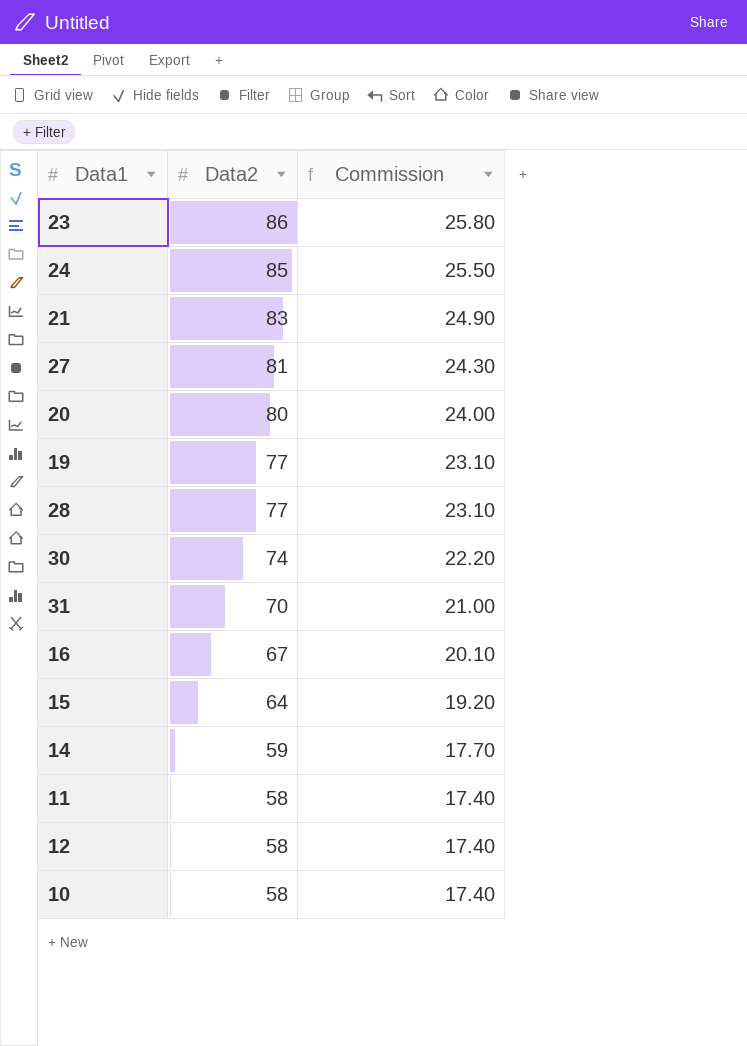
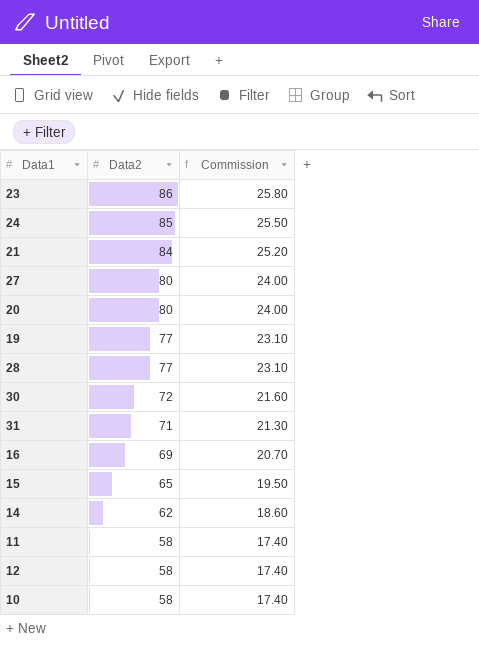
21 | Data2: 83 -> 84
21 | Commission: 24.90 -> 25.20
27 | Data2: 81 -> 80
27 | Commission: 24.30 -> 24.00
30 | Data2: 74 -> 72
30 | Commission: 22.20 -> 21.60
31 | Data2: 70 -> 71
31 | Commission: 21.00 -> 21.30
16 | Data2: 67 -> 69
16 | Commission: 20.10 -> 20.70
15 | Data2: 64 -> 65
15 | Commission: 19.20 -> 19.50
14 | Data2: 59 -> 62
14 | Commission: 17.70 -> 18.60

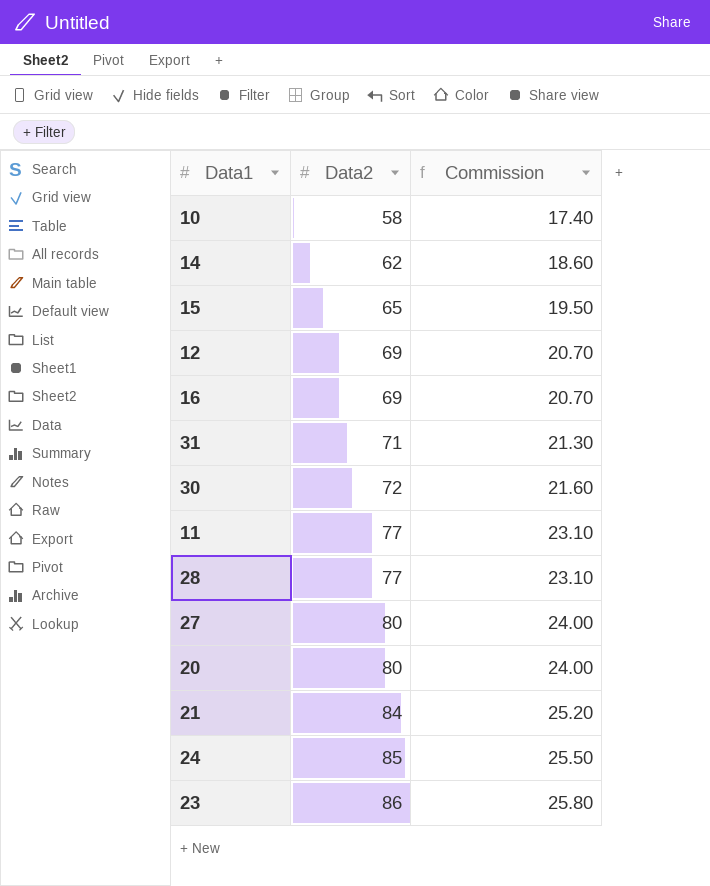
row order: Data2 descending -> Data2 ascending
row 19: 77 | 23.10 -> none
12 | Data2: 58 -> 69
12 | Commission: 17.40 -> 20.70
11 | Data2: 58 -> 77
11 | Commission: 17.40 -> 23.10

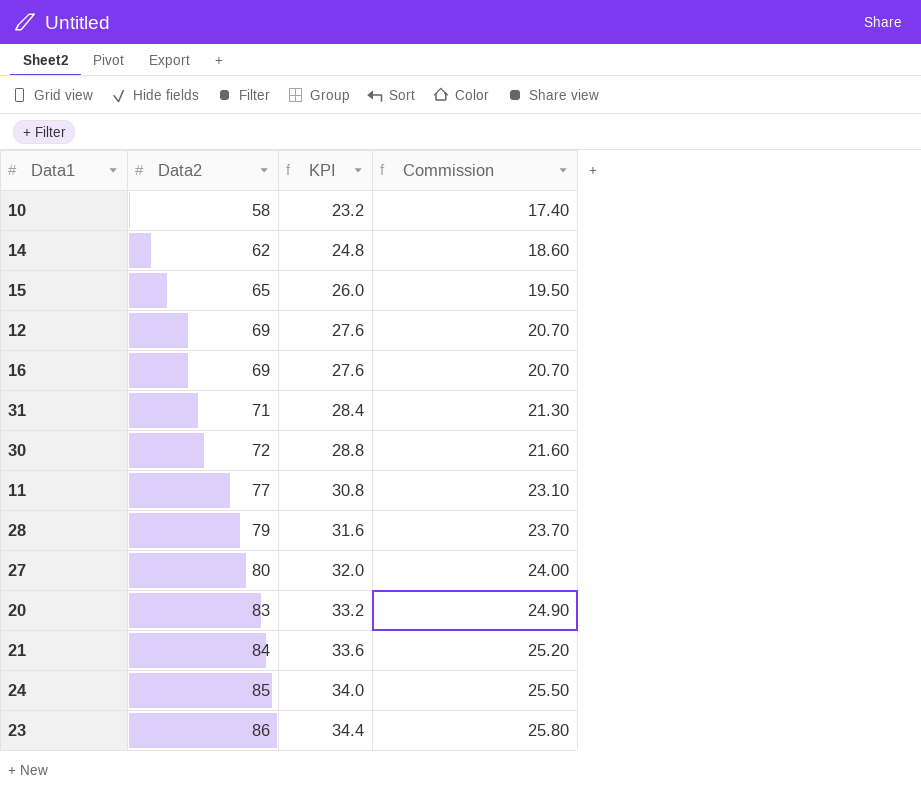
column KPI | formula: none -> [Data2] * 0.4
28 | Data2: 77 -> 79
28 | Commission: 23.10 -> 23.70
20 | Data2: 80 -> 83
20 | Commission: 24.00 -> 24.90

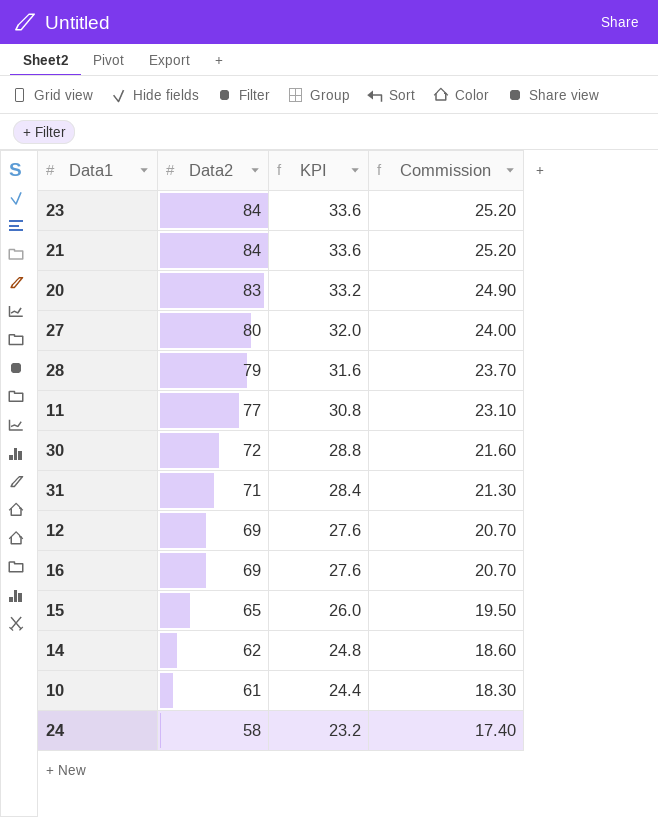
row order: Data2 ascending -> Data2 descending
23 | Data2: 86 -> 84
23 | KPI: 34.4 -> 33.6
23 | Commission: 25.80 -> 25.20
10 | Data2: 58 -> 61
10 | KPI: 23.2 -> 24.4
10 | Commission: 17.40 -> 18.30
24 | Data2: 85 -> 58
24 | KPI: 34.0 -> 23.2
24 | Commission: 25.50 -> 17.40

